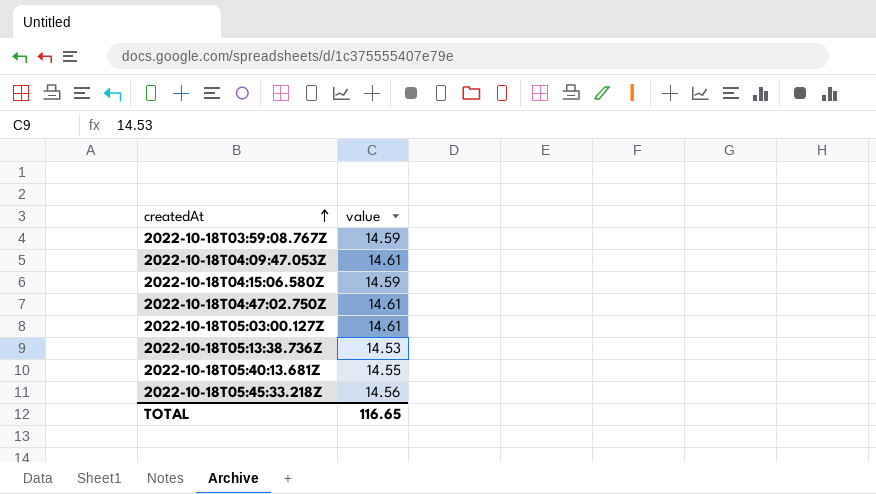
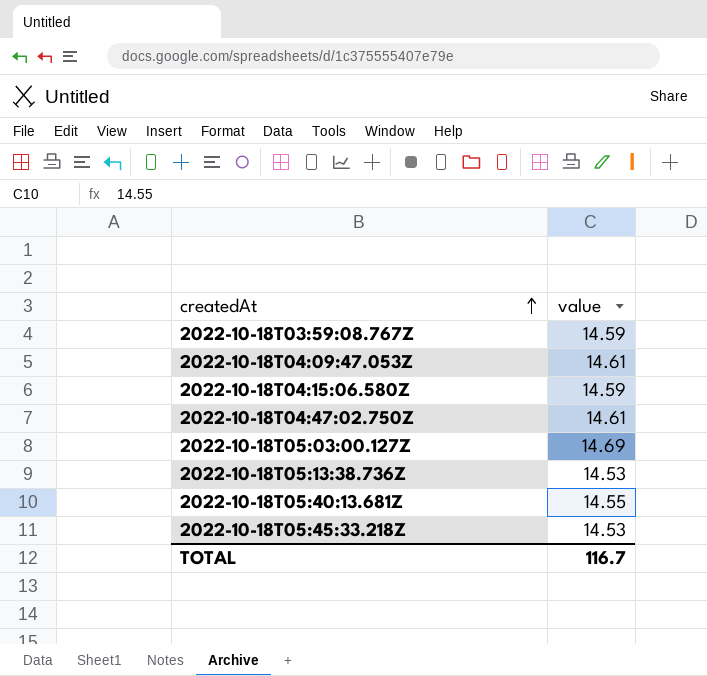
2022-10-18T05:03:00.127Z | value: 14.61 -> 14.69
2022-10-18T05:45:33.218Z | value: 14.56 -> 14.53
TOTAL | value: 116.65 -> 116.7

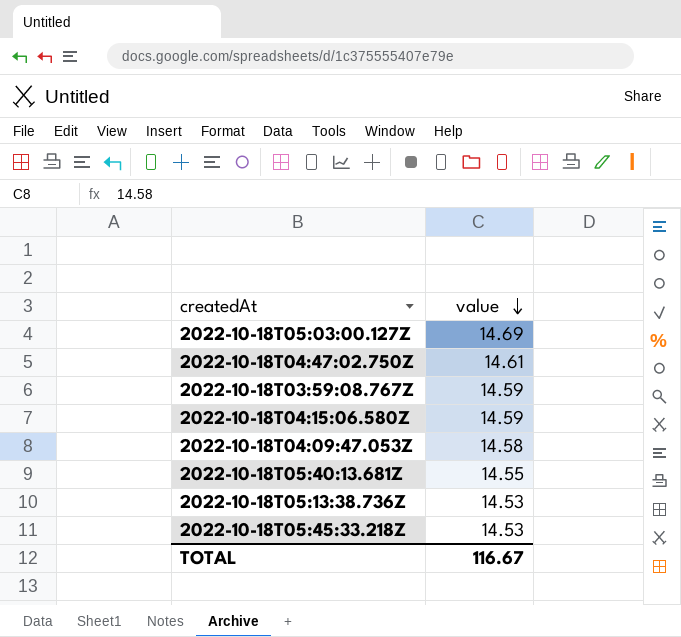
row order: createdAt ascending -> value descending
2022-10-18T04:09:47.053Z | value: 14.61 -> 14.58
TOTAL | value: 116.7 -> 116.67

